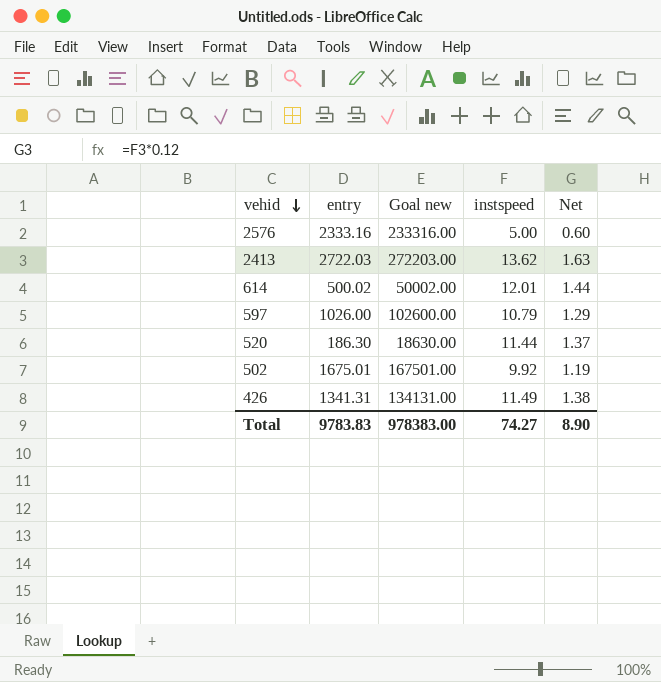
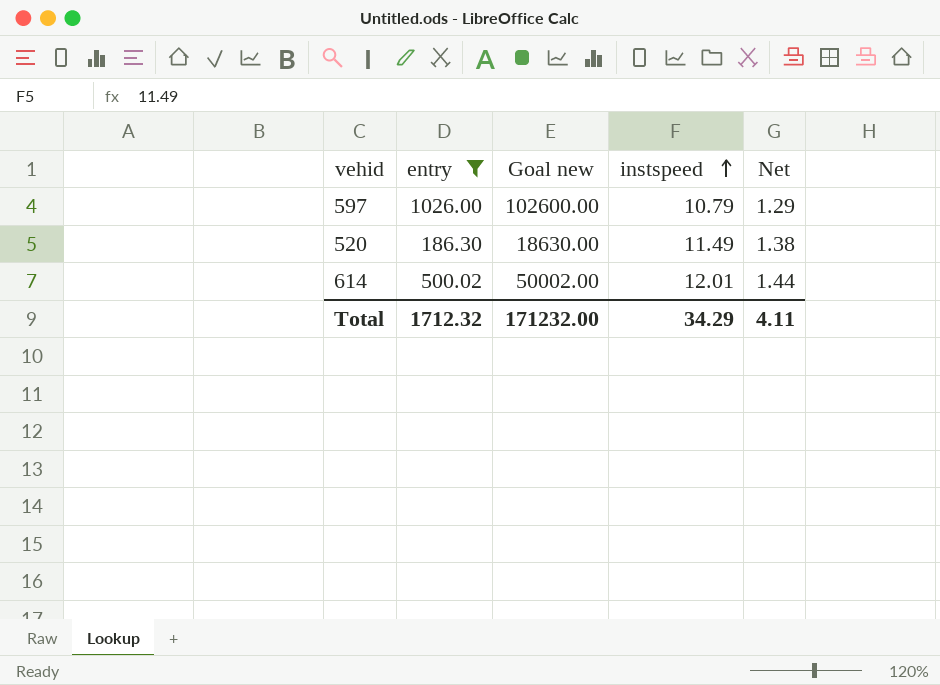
filter: none -> entry <= 1026.00
row order: vehid descending -> instspeed ascending
520 | instspeed: 11.44 -> 11.49
520 | Net: 1.37 -> 1.38
Total | entry: 9783.83 -> 1712.32
Total | Goal new: 978383.00 -> 171232.00
Total | instspeed: 74.27 -> 34.29
Total | Net: 8.90 -> 4.11

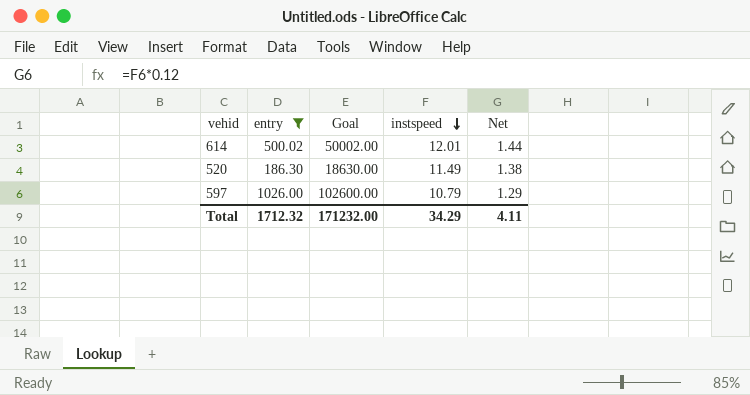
row order: instspeed ascending -> instspeed descending
column name: Goal new -> Goal

